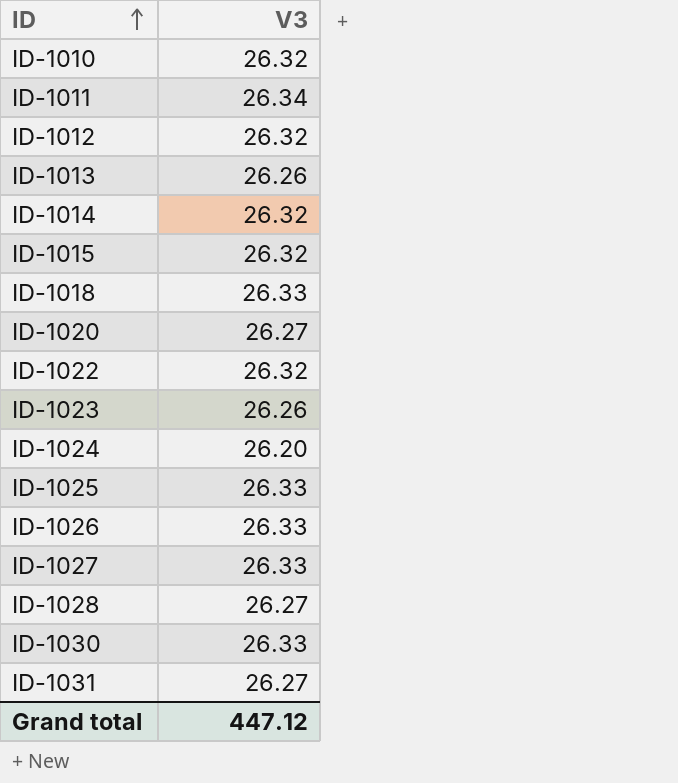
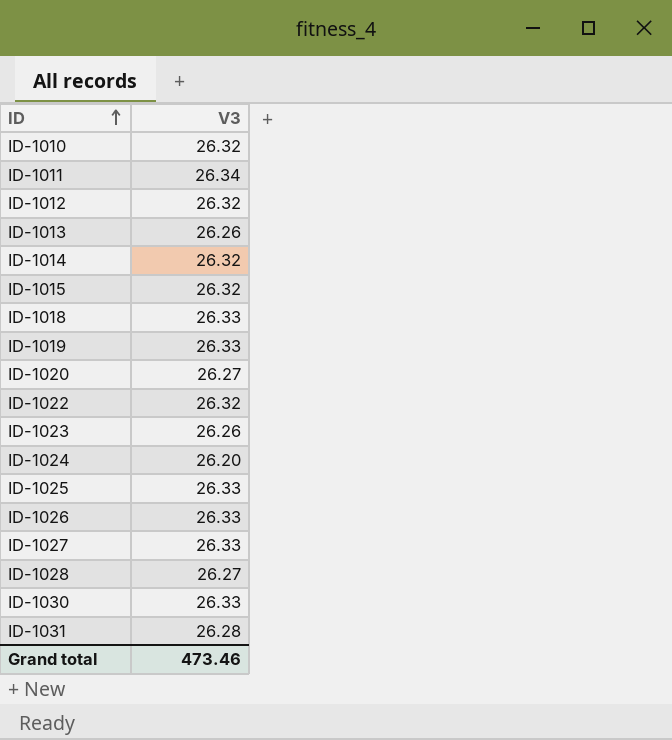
row ID-1019: none -> 26.33
ID-1031 | V3: 26.27 -> 26.28
Grand total | V3: 447.12 -> 473.46

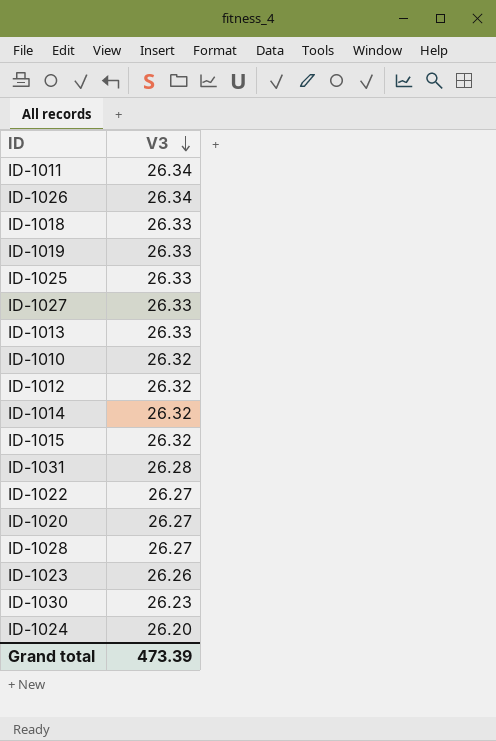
row order: ID ascending -> V3 descending
ID-1026 | V3: 26.33 -> 26.34
ID-1013 | V3: 26.26 -> 26.33
ID-1022 | V3: 26.32 -> 26.27
ID-1030 | V3: 26.33 -> 26.23
Grand total | V3: 473.46 -> 473.39

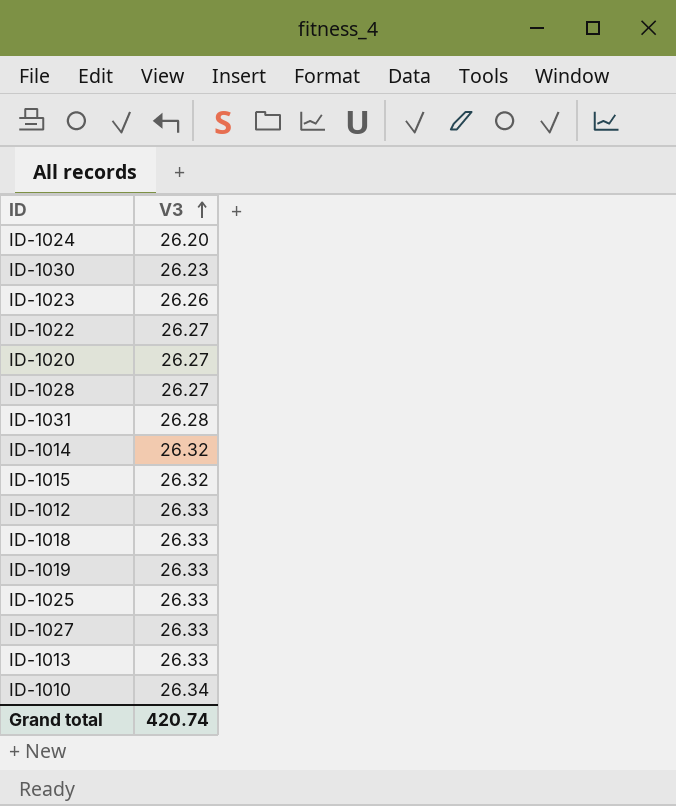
row order: V3 descending -> V3 ascending
row ID-1011: 26.34 -> none
row ID-1026: 26.34 -> none
ID-1012 | V3: 26.32 -> 26.33
ID-1010 | V3: 26.32 -> 26.34
Grand total | V3: 473.39 -> 420.74

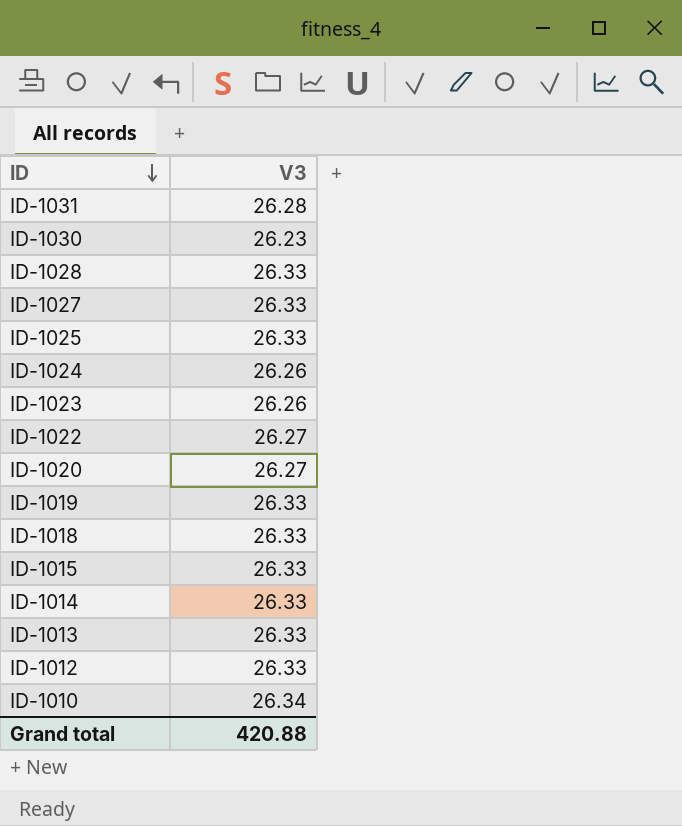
row order: V3 ascending -> ID descending
ID-1028 | V3: 26.27 -> 26.33
ID-1024 | V3: 26.20 -> 26.26
ID-1015 | V3: 26.32 -> 26.33
ID-1014 | V3: 26.32 -> 26.33
Grand total | V3: 420.74 -> 420.88

